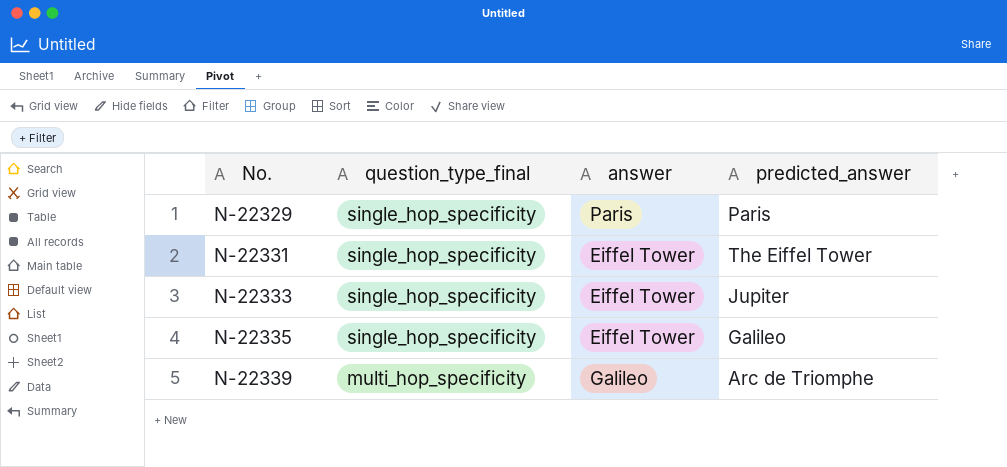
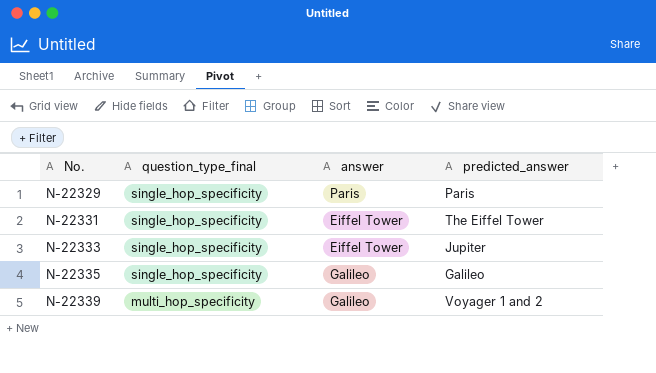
N-22335 | answer: Eiffel Tower -> Galileo
N-22339 | predicted_answer: Arc de Triomphe -> Voyager 1 and 2

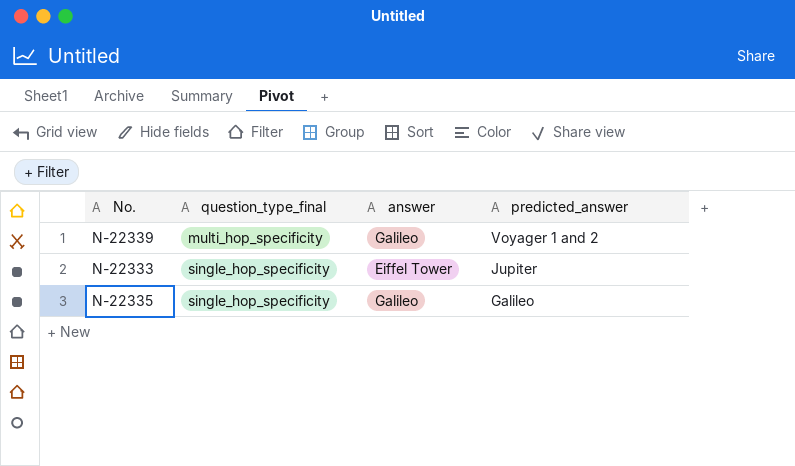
row order: No. ascending -> question_type_final ascending
row N-22329: single_hop_specificity | Paris | Paris -> none
row N-22331: single_hop_specificity | Eiffel Tower | The Eiffel Tower -> none

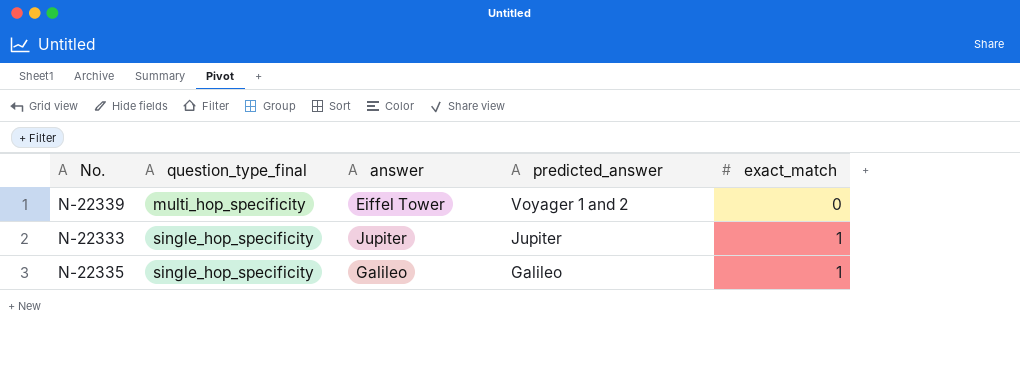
column exact_match | position: none -> 5
N-22339 | answer: Galileo -> Eiffel Tower
N-22333 | answer: Eiffel Tower -> Jupiter

